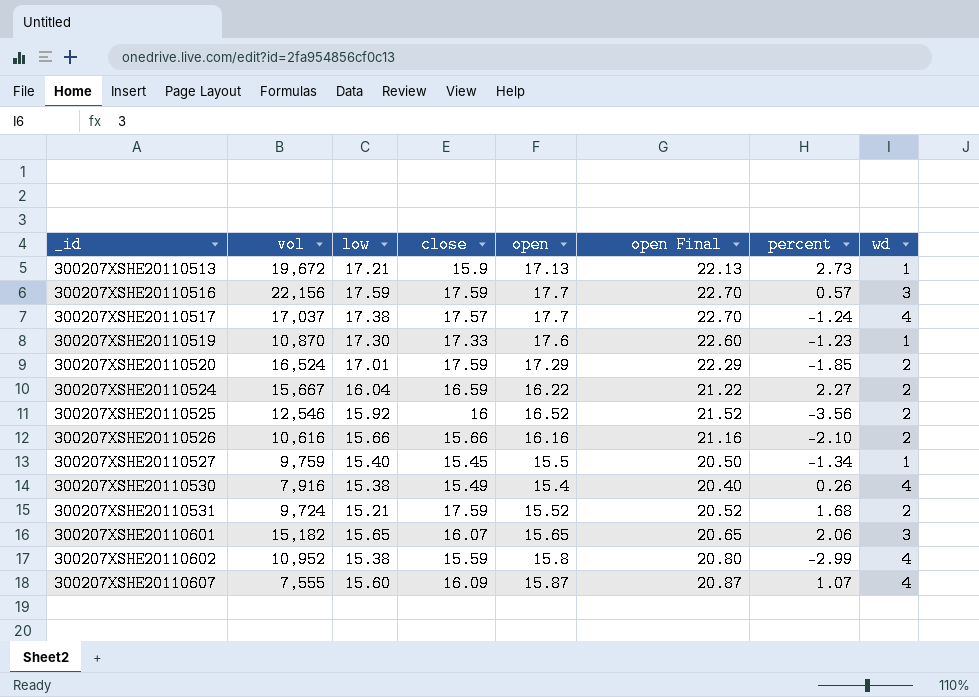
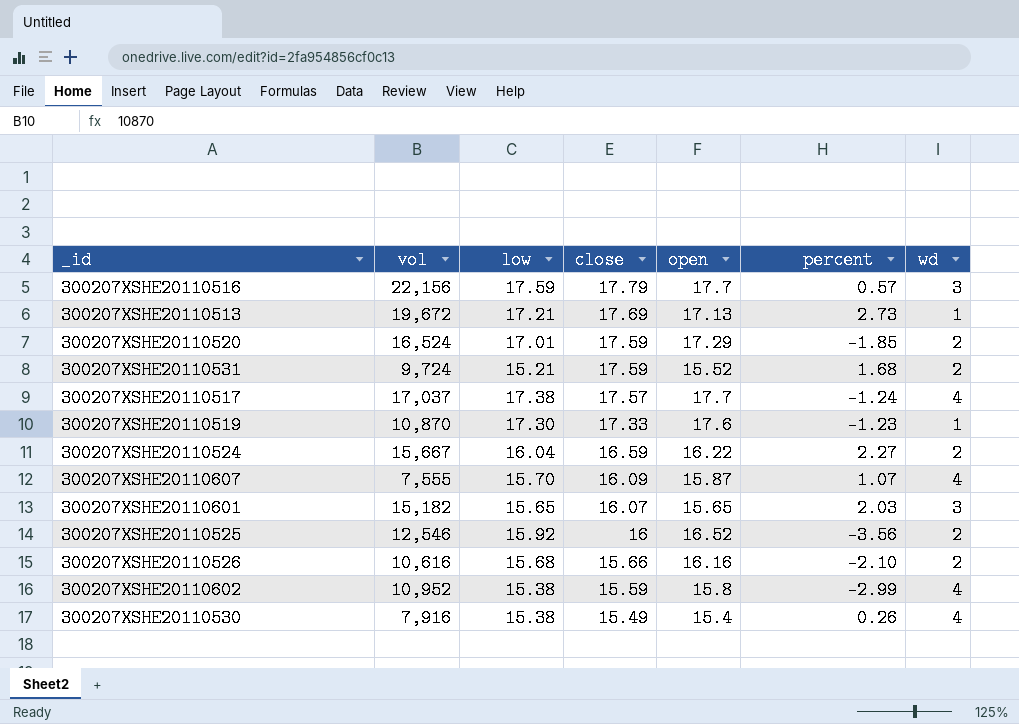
row order: _id ascending -> close descending
column open Final | formula: [open] + 5 -> none
row 300207XSHE20110527: 9,759 | 15.40 | 15.45 | 15.5 | 20.50 | -1.34 | 1 -> none
300207XSHE20110516 | close: 17.59 -> 17.79
300207XSHE20110513 | close: 15.9 -> 17.69
300207XSHE20110607 | low: 15.60 -> 15.70
300207XSHE20110601 | percent: 2.06 -> 2.03
300207XSHE20110526 | low: 15.66 -> 15.68

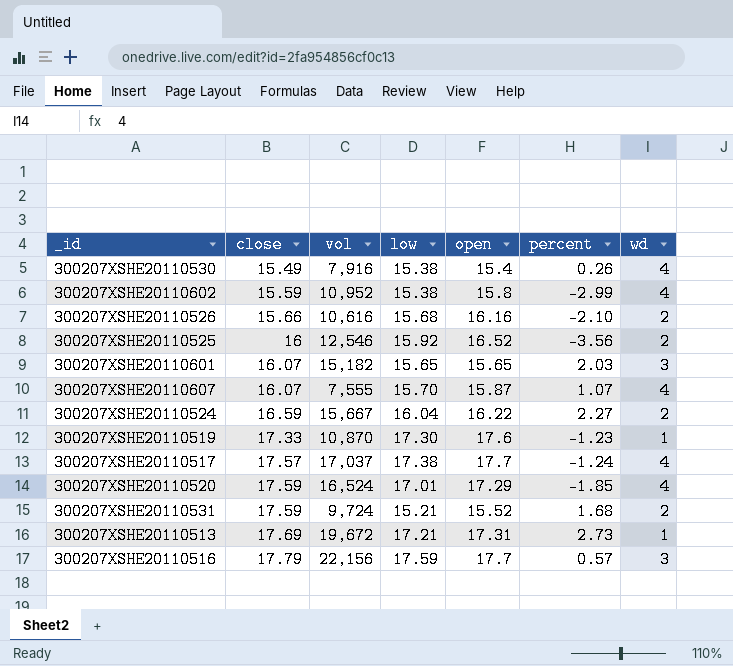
row order: close descending -> close ascending
column close | position: 4 -> 2
300207XSHE20110607 | close: 16.09 -> 16.07
300207XSHE20110520 | wd: 2 -> 4
300207XSHE20110513 | open: 17.13 -> 17.31

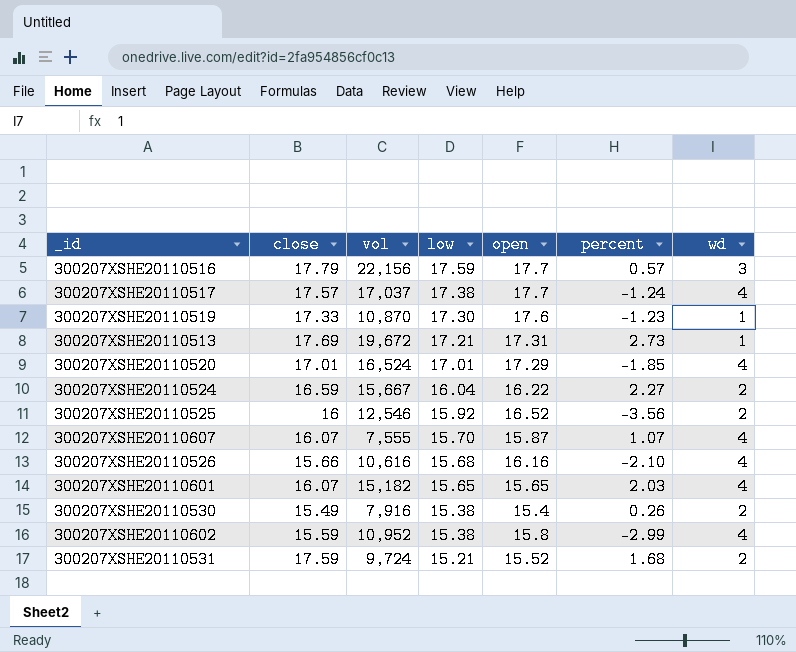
row order: close ascending -> low descending
300207XSHE20110520 | close: 17.59 -> 17.01
300207XSHE20110526 | wd: 2 -> 4
300207XSHE20110601 | wd: 3 -> 4
300207XSHE20110530 | wd: 4 -> 2

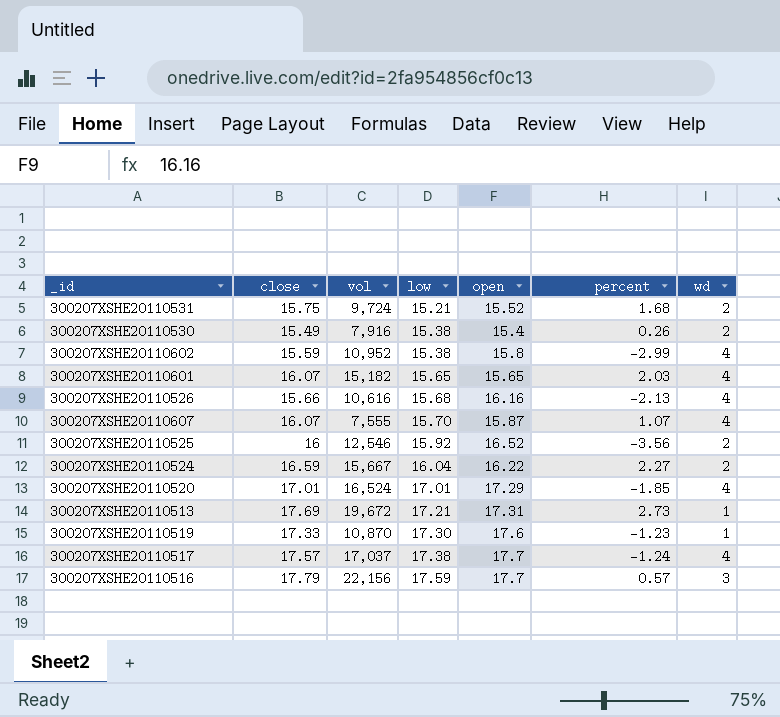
row order: low descending -> low ascending
300207XSHE20110531 | close: 17.59 -> 15.75
300207XSHE20110526 | percent: -2.10 -> -2.13

